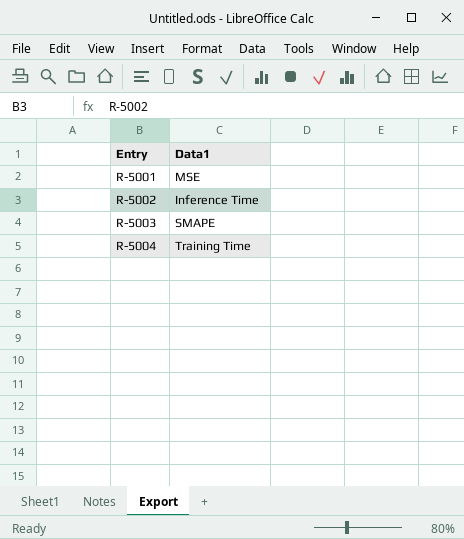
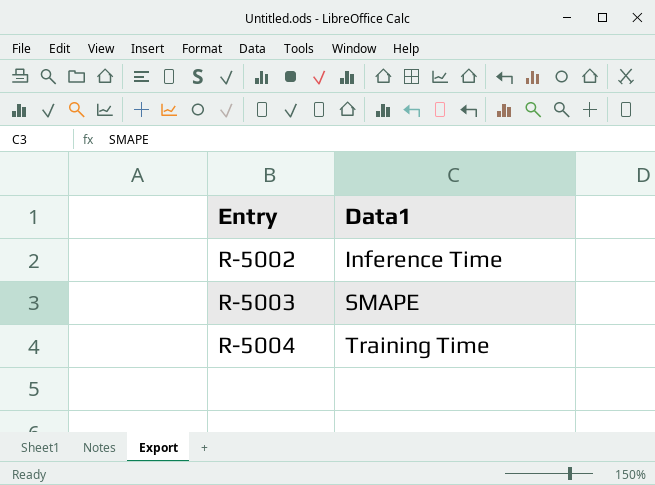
row R-5001: MSE -> none

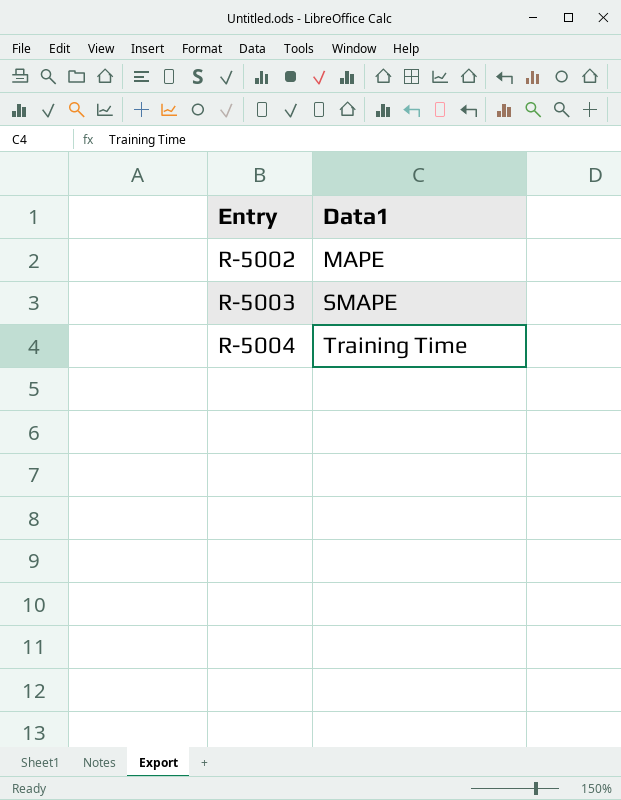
R-5002 | Data1: Inference Time -> MAPE

